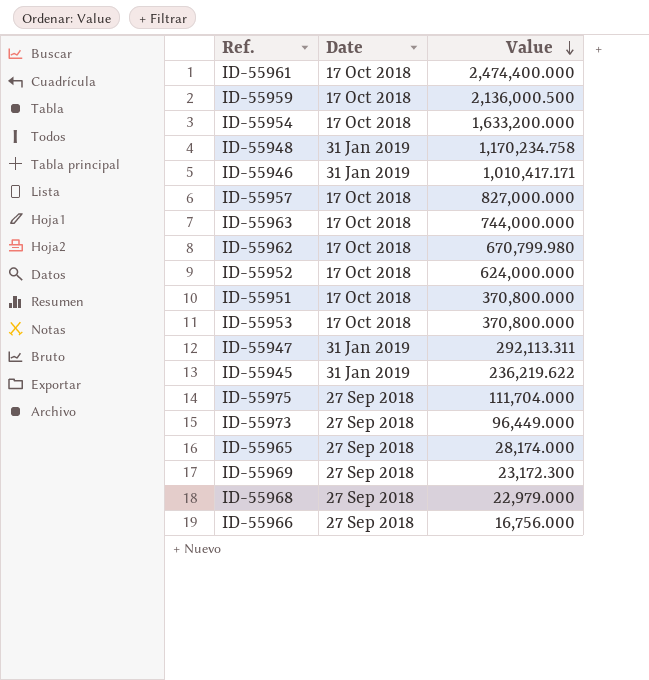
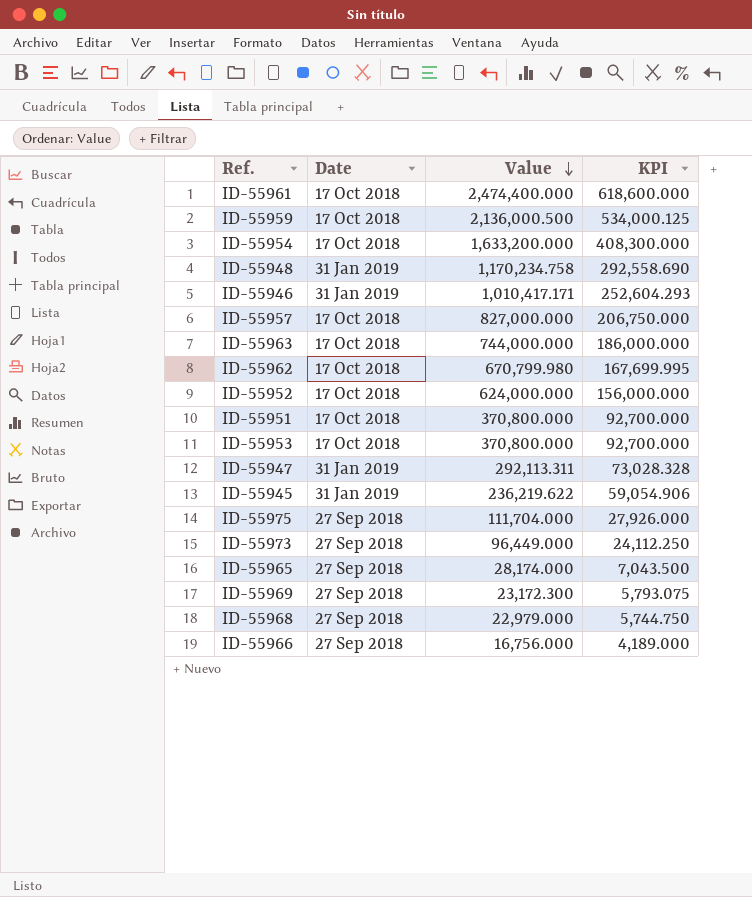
column KPI | formula: none -> [Value] * 0.25

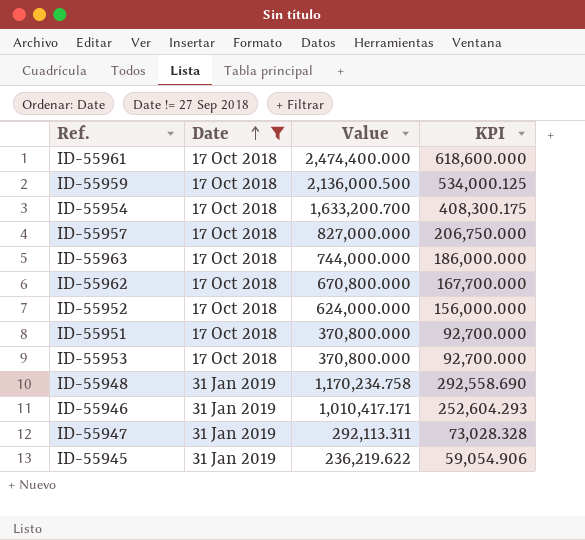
filter: none -> Date != 27 Sep 2018
row order: Value descending -> Date ascending
ID-55954 | Value: 1,633,200.000 -> 1,633,200.700
ID-55954 | KPI: 408,300.000 -> 408,300.175
ID-55962 | Value: 670,799.980 -> 670,800.000
ID-55962 | KPI: 167,699.995 -> 167,700.000

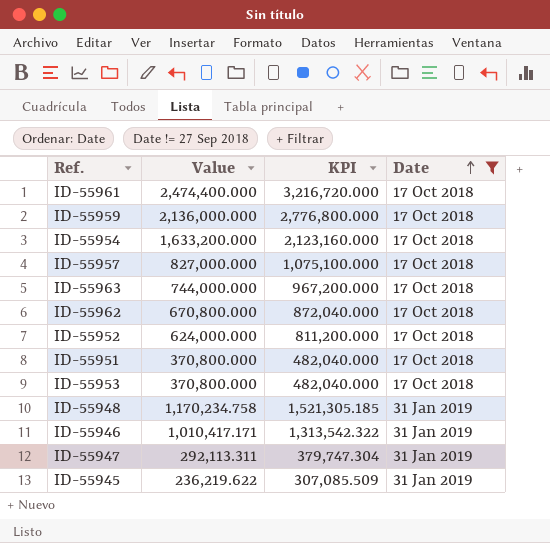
column KPI | formula: [Value] * 0.25 -> [Value] * 1.3
column Date | position: 2 -> 4
ID-55959 | Value: 2,136,000.500 -> 2,136,000.000
ID-55954 | Value: 1,633,200.700 -> 1,633,200.000

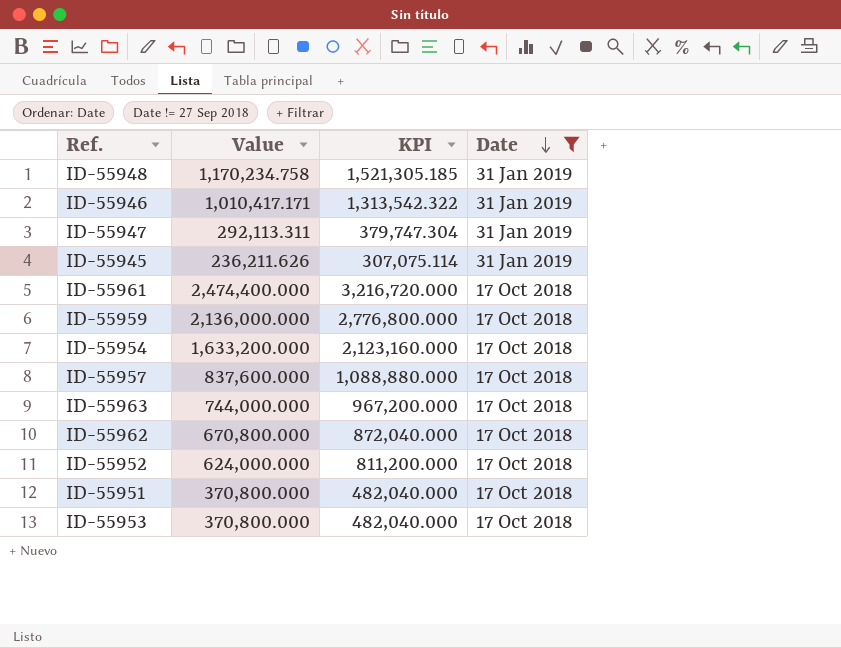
row order: Date ascending -> Date descending
ID-55945 | Value: 236,219.622 -> 236,211.626
ID-55945 | KPI: 307,085.509 -> 307,075.114
ID-55957 | Value: 827,000.000 -> 837,600.000
ID-55957 | KPI: 1,075,100.000 -> 1,088,880.000

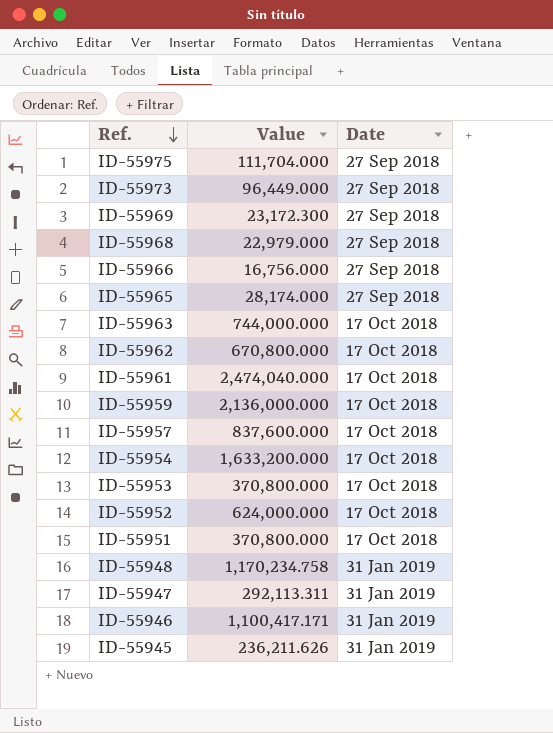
filter: Date != 27 Sep 2018 -> none
row order: Date descending -> Ref. descending
column KPI | formula: [Value] * 1.3 -> none
ID-55961 | Value: 2,474,400.000 -> 2,474,040.000
ID-55946 | Value: 1,010,417.171 -> 1,100,417.171

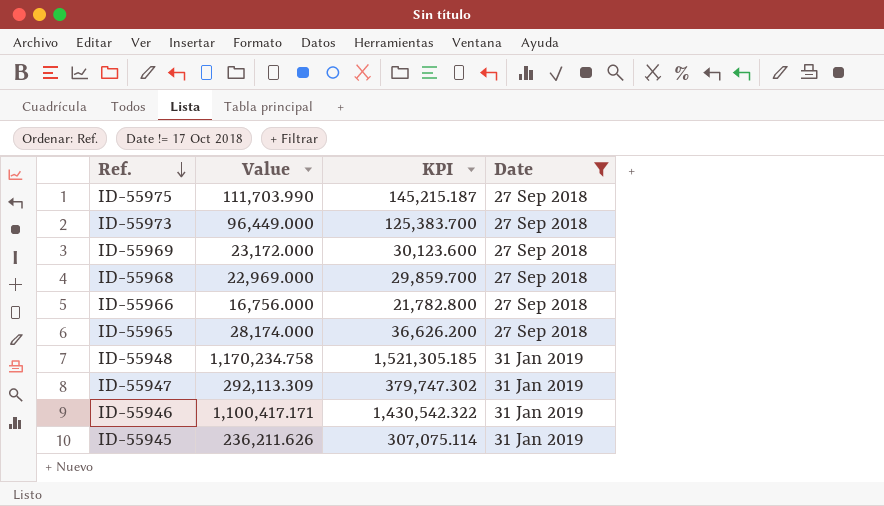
filter: none -> Date != 17 Oct 2018
column KPI | formula: none -> [Value] * 1.3
ID-55975 | Value: 111,704.000 -> 111,703.990
ID-55969 | Value: 23,172.300 -> 23,172.000
ID-55968 | Value: 22,979.000 -> 22,969.000
ID-55947 | Value: 292,113.311 -> 292,113.309

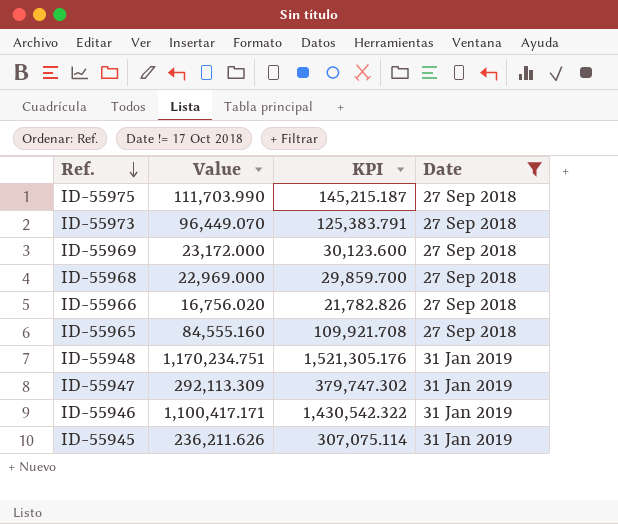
ID-55973 | Value: 96,449.000 -> 96,449.070
ID-55973 | KPI: 125,383.700 -> 125,383.791
ID-55966 | Value: 16,756.000 -> 16,756.020
ID-55966 | KPI: 21,782.800 -> 21,782.826
ID-55965 | Value: 28,174.000 -> 84,555.160
ID-55965 | KPI: 36,626.200 -> 109,921.708
ID-55948 | Value: 1,170,234.758 -> 1,170,234.751
ID-55948 | KPI: 1,521,305.185 -> 1,521,305.176

